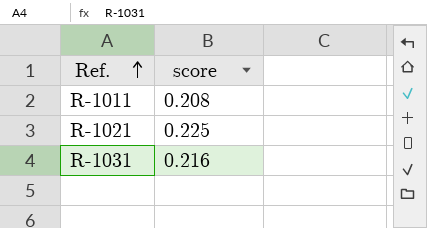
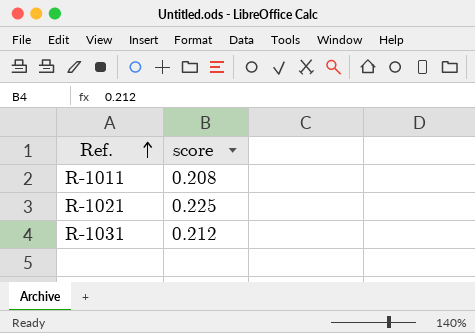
R-1031 | score: 0.216 -> 0.212

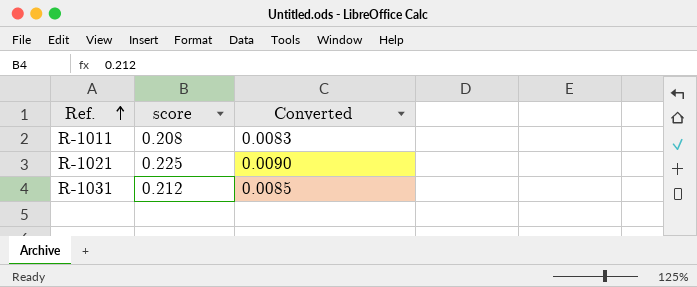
column Converted | formula: none -> [score] * 0.04

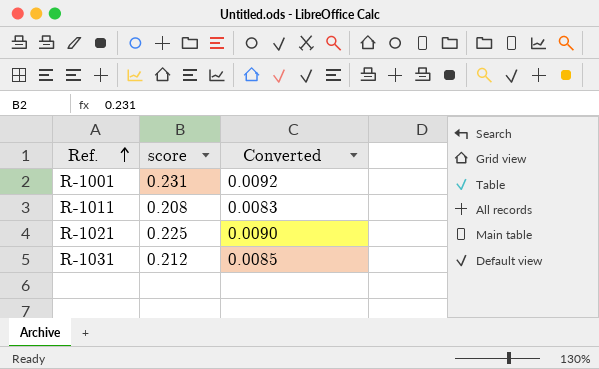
row R-1001: none -> 0.231 | 0.0092

